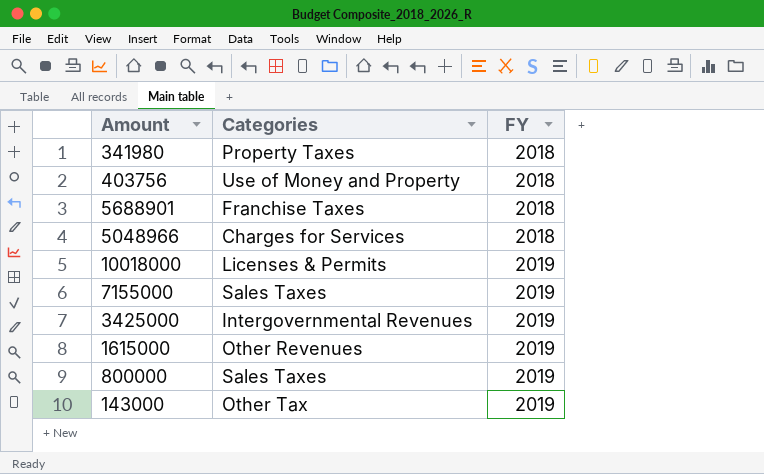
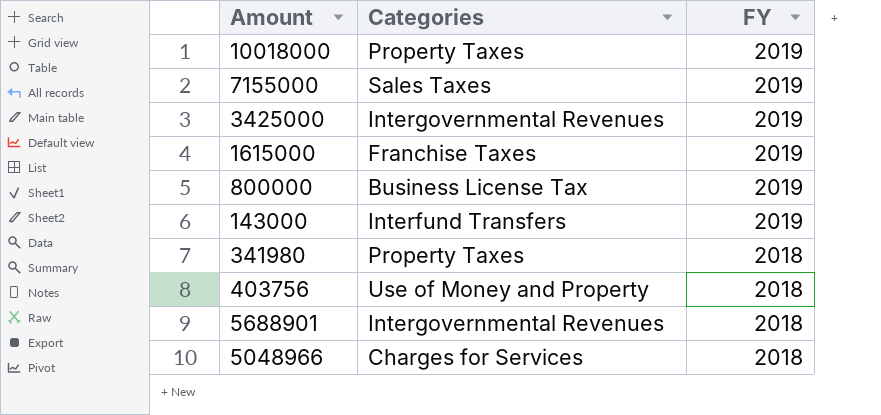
row order: FY ascending -> FY descending
10018000 | Categories: Licenses & Permits -> Property Taxes
1615000 | Categories: Other Revenues -> Franchise Taxes
800000 | Categories: Sales Taxes -> Business License Tax
143000 | Categories: Other Tax -> Interfund Transfers
5688901 | Categories: Franchise Taxes -> Intergovernmental Revenues

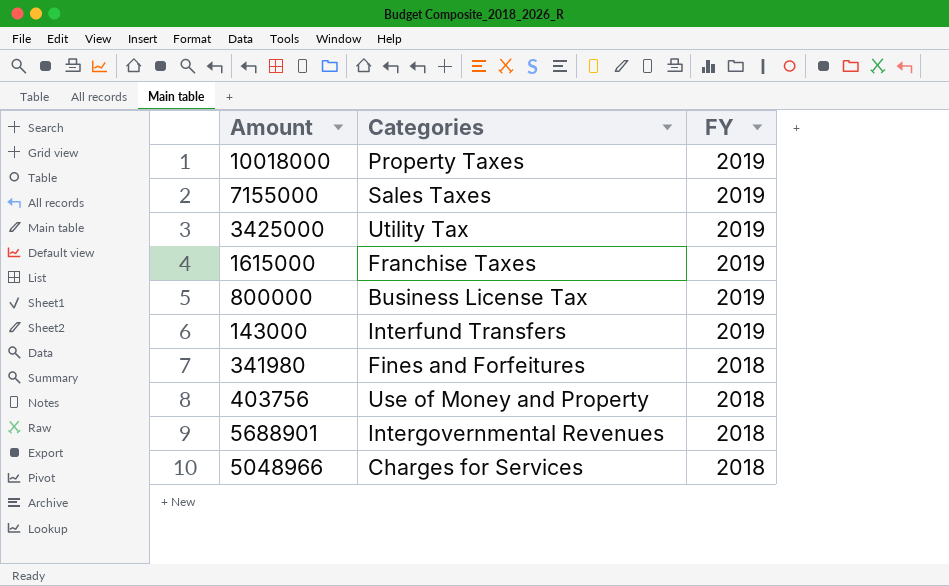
3425000 | Categories: Intergovernmental Revenues -> Utility Tax
341980 | Categories: Property Taxes -> Fines and Forfeitures

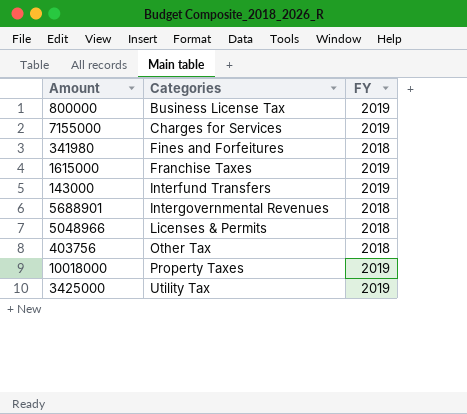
row order: FY descending -> Categories ascending
7155000 | Categories: Sales Taxes -> Charges for Services
5048966 | Categories: Charges for Services -> Licenses & Permits
403756 | Categories: Use of Money and Property -> Other Tax

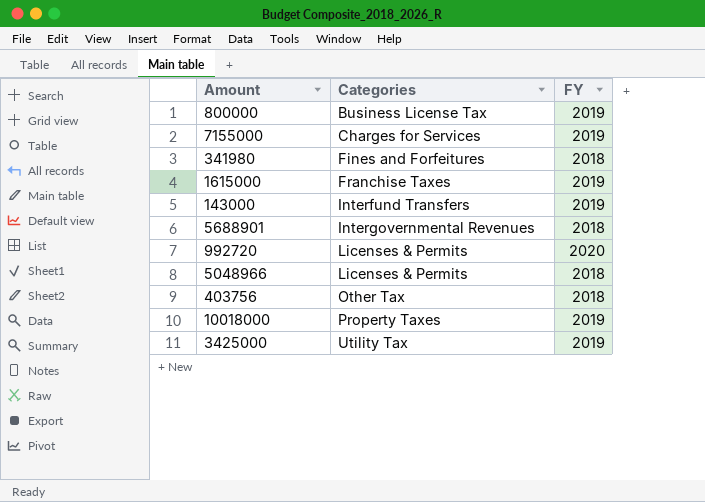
row 992720: none -> Licenses & Permits | 2020

